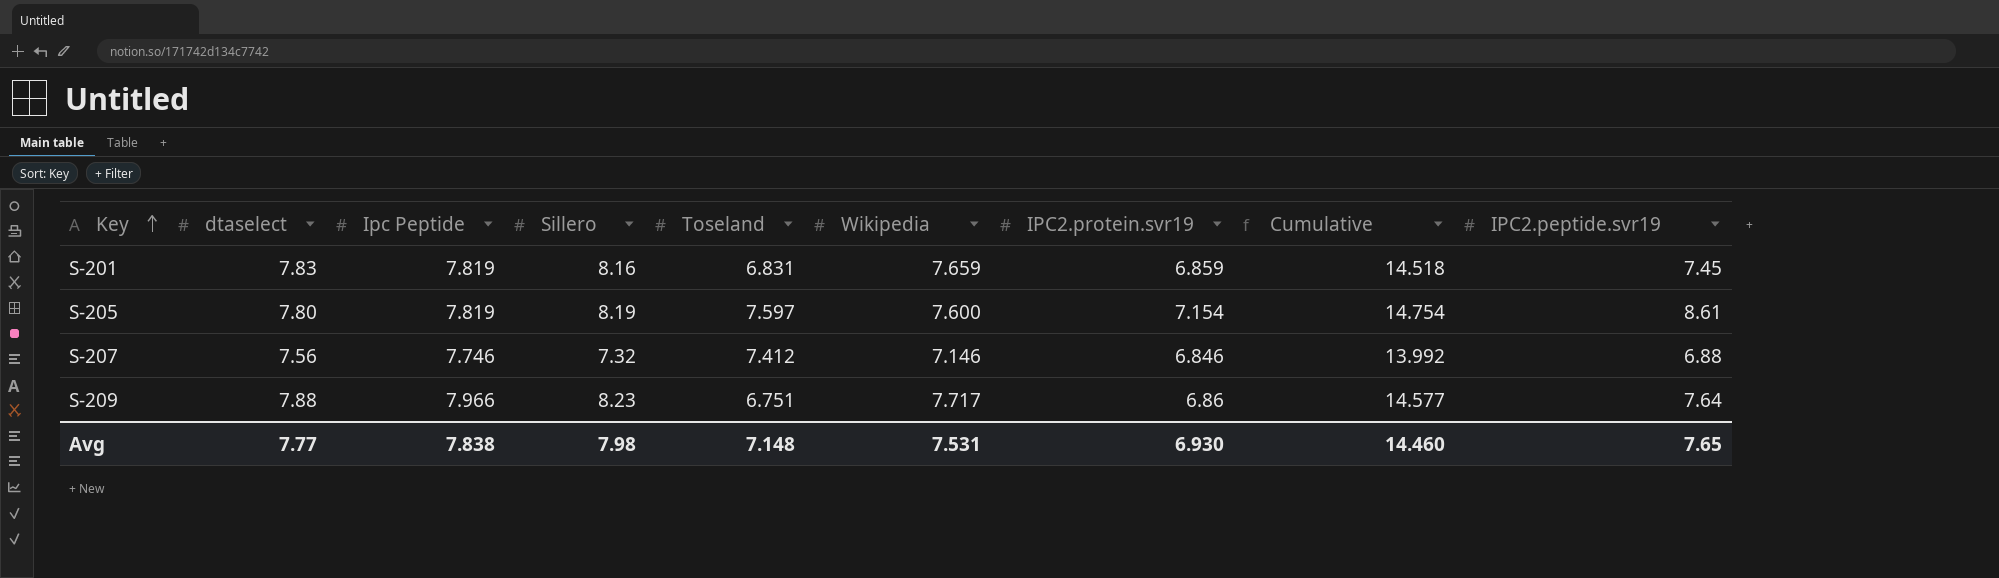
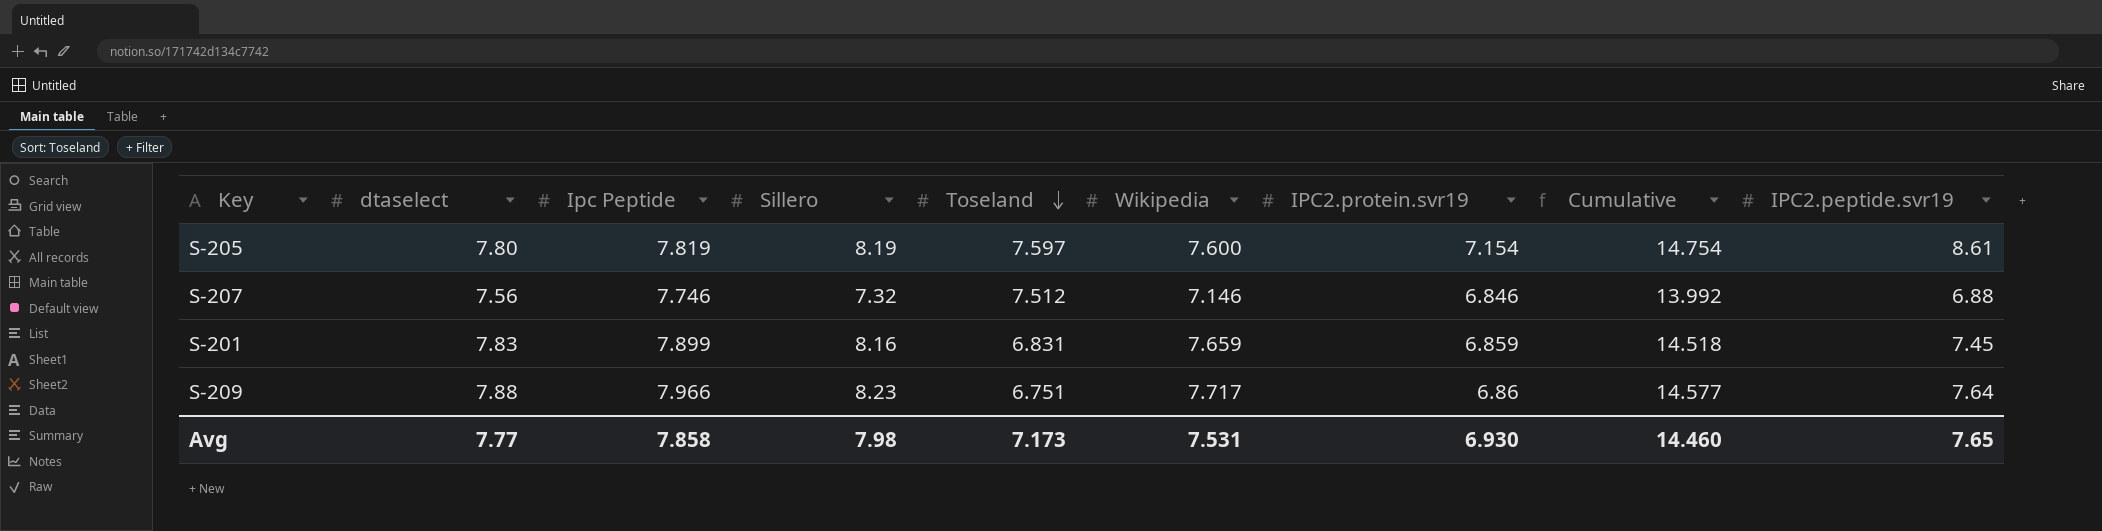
row order: Key ascending -> Toseland descending
S-207 | Toseland: 7.412 -> 7.512
S-201 | Ipc Peptide: 7.819 -> 7.899
Avg | Ipc Peptide: 7.838 -> 7.858
Avg | Toseland: 7.148 -> 7.173

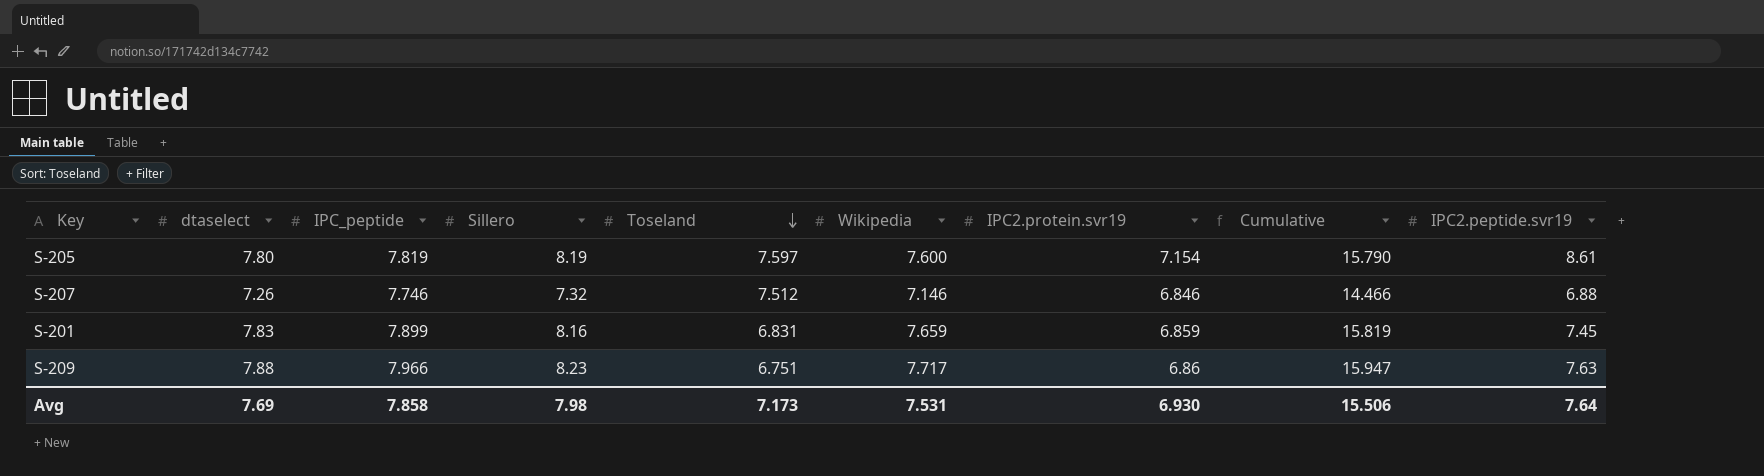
column name: Ipc Peptide -> IPC_peptide
column Cumulative | formula: [Wikipedia] + [IPC2.protein.svr19] -> [Sillero] + [Wikipedia]
S-207 | dtaselect: 7.56 -> 7.26
S-209 | IPC2.peptide.svr19: 7.64 -> 7.63
Avg | dtaselect: 7.77 -> 7.69
Avg | Cumulative: 14.460 -> 15.506
Avg | IPC2.peptide.svr19: 7.65 -> 7.64

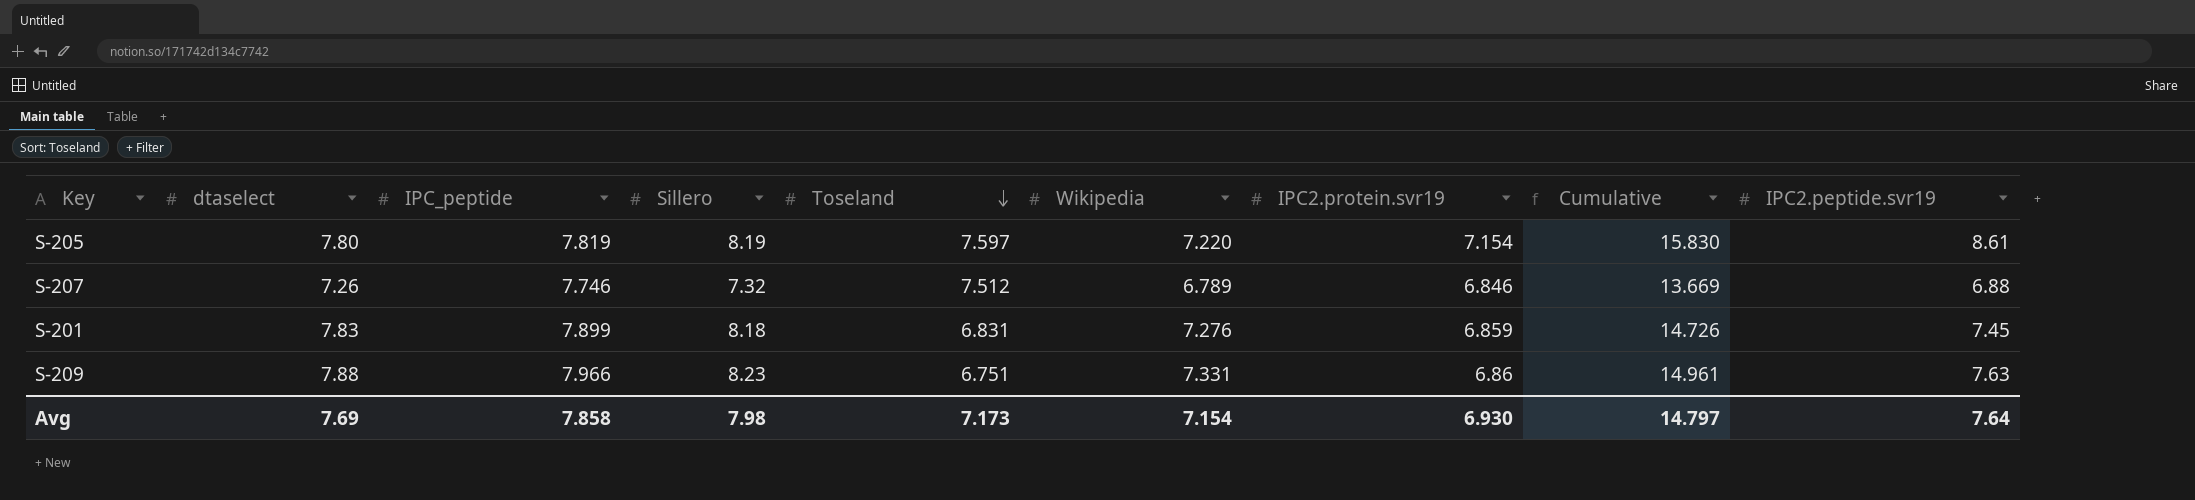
column Cumulative | formula: [Sillero] + [Wikipedia] -> [Wikipedia] + [IPC2.peptide.svr19]
S-205 | Wikipedia: 7.600 -> 7.220
S-207 | Wikipedia: 7.146 -> 6.789
S-201 | Sillero: 8.16 -> 8.18
S-201 | Wikipedia: 7.659 -> 7.276
S-209 | Wikipedia: 7.717 -> 7.331
Avg | Wikipedia: 7.531 -> 7.154
Avg | Cumulative: 15.506 -> 14.797

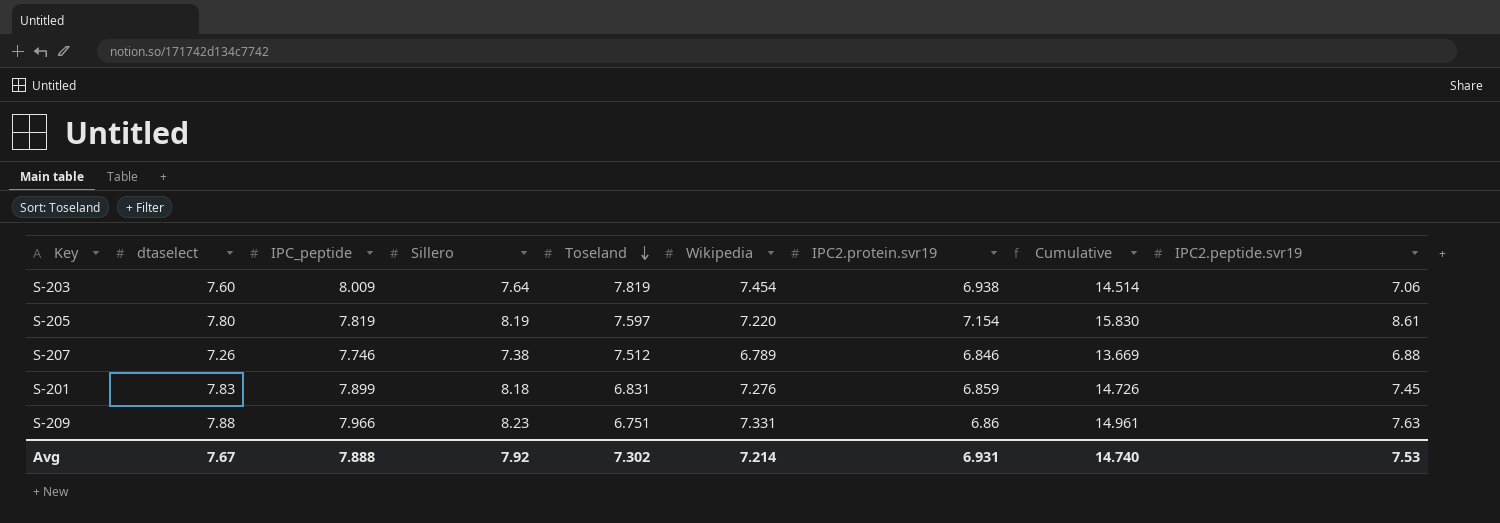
row S-203: none -> 7.60 | 8.009 | 7.64 | 7.819 | 7.454 | 6.938 | 14.514 | 7.06
S-207 | Sillero: 7.32 -> 7.38
Avg | dtaselect: 7.69 -> 7.67
Avg | IPC_peptide: 7.858 -> 7.888
Avg | Sillero: 7.98 -> 7.92
Avg | Toseland: 7.173 -> 7.302
Avg | Wikipedia: 7.154 -> 7.214
Avg | IPC2.protein.svr19: 6.930 -> 6.931
Avg | Cumulative: 14.797 -> 14.740
Avg | IPC2.peptide.svr19: 7.64 -> 7.53

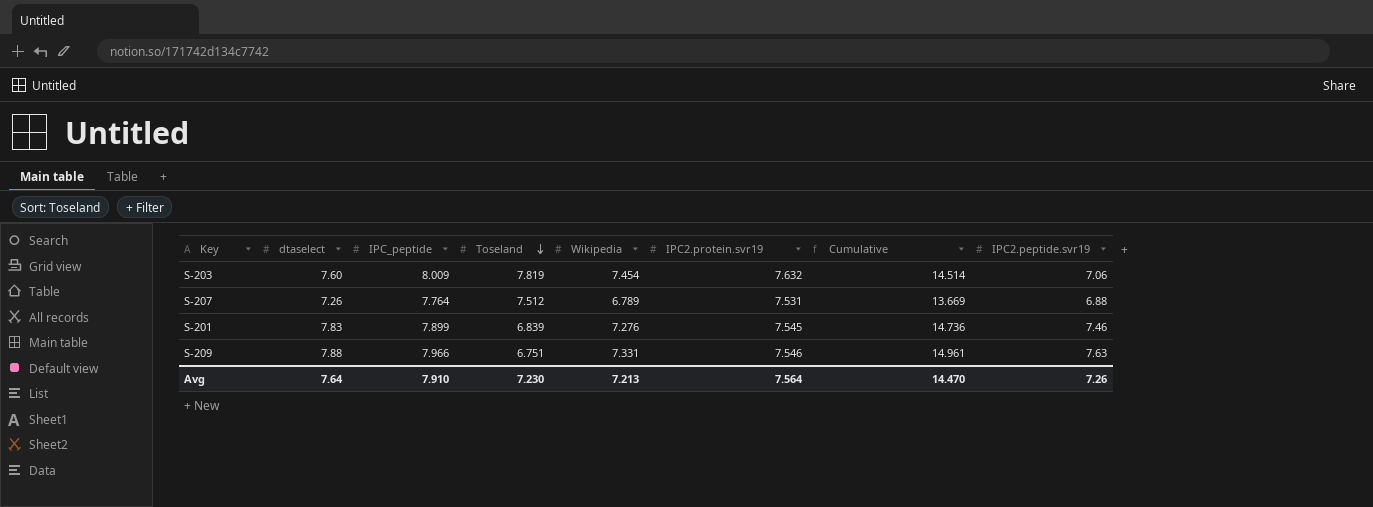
column Sillero | position: 4 -> none
row S-205: 7.80 | 7.819 | 8.19 | 7.597 | 7.220 | 7.154 | 15.830 | 8.61 -> none
S-203 | IPC2.protein.svr19: 6.938 -> 7.632
S-207 | IPC_peptide: 7.746 -> 7.764
S-207 | IPC2.protein.svr19: 6.846 -> 7.531
S-201 | Toseland: 6.831 -> 6.839
S-201 | IPC2.protein.svr19: 6.859 -> 7.545
S-201 | Cumulative: 14.726 -> 14.736
S-201 | IPC2.peptide.svr19: 7.45 -> 7.46
S-209 | IPC2.protein.svr19: 6.86 -> 7.546
Avg | dtaselect: 7.67 -> 7.64
Avg | IPC_peptide: 7.888 -> 7.910
Avg | Toseland: 7.302 -> 7.230
Avg | Wikipedia: 7.214 -> 7.213
Avg | IPC2.protein.svr19: 6.931 -> 7.564
Avg | Cumulative: 14.740 -> 14.470
Avg | IPC2.peptide.svr19: 7.53 -> 7.26

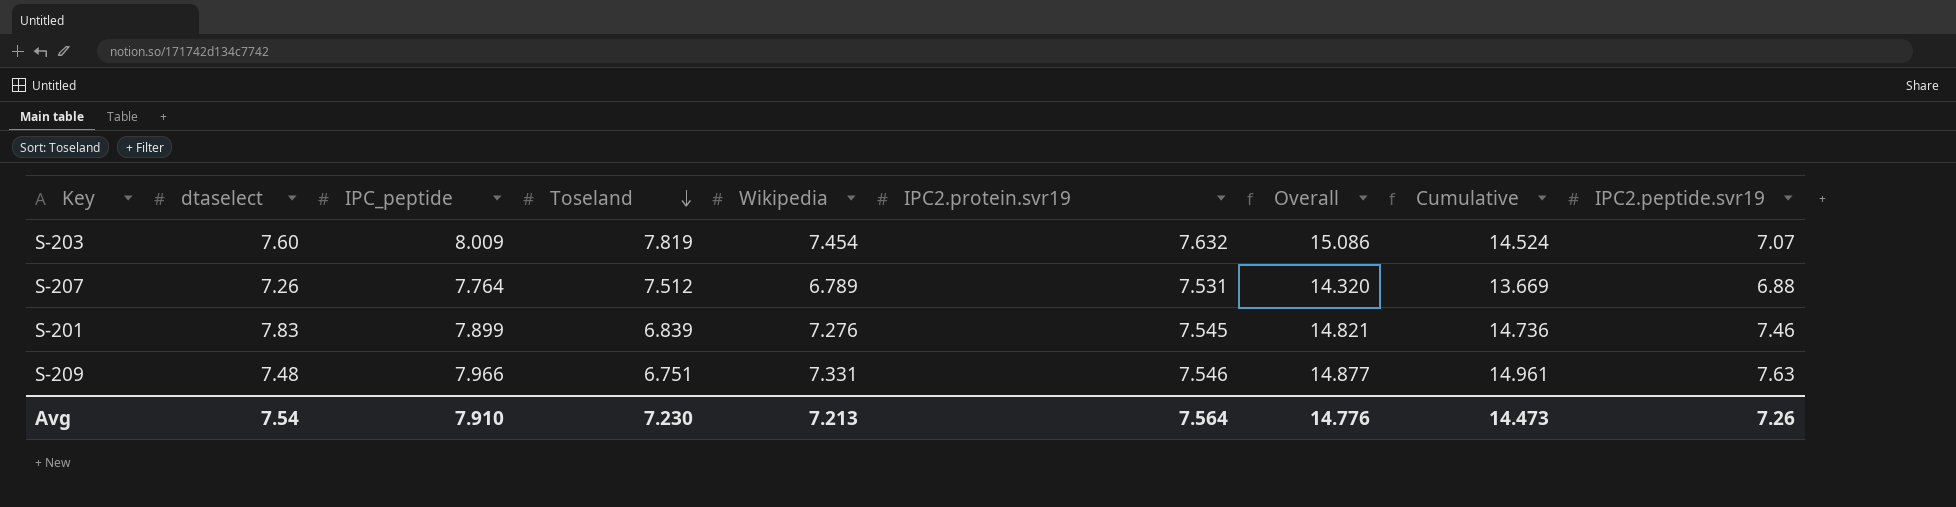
column Overall | formula: none -> [Wikipedia] + [IPC2.protein.svr19]
S-203 | Cumulative: 14.514 -> 14.524
S-203 | IPC2.peptide.svr19: 7.06 -> 7.07
S-209 | dtaselect: 7.88 -> 7.48
Avg | dtaselect: 7.64 -> 7.54
Avg | Cumulative: 14.470 -> 14.473

